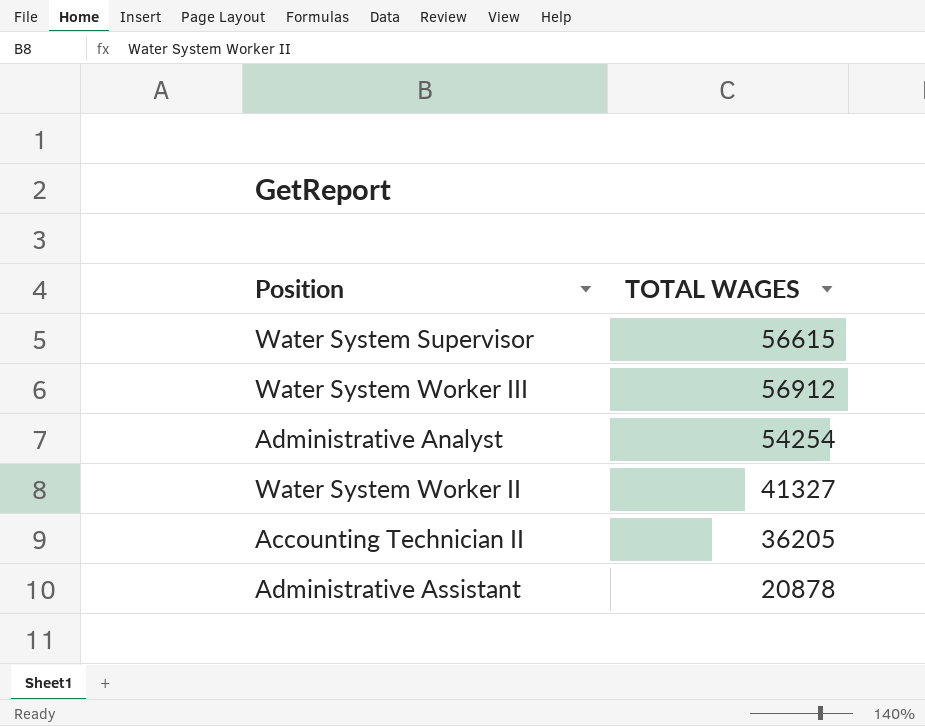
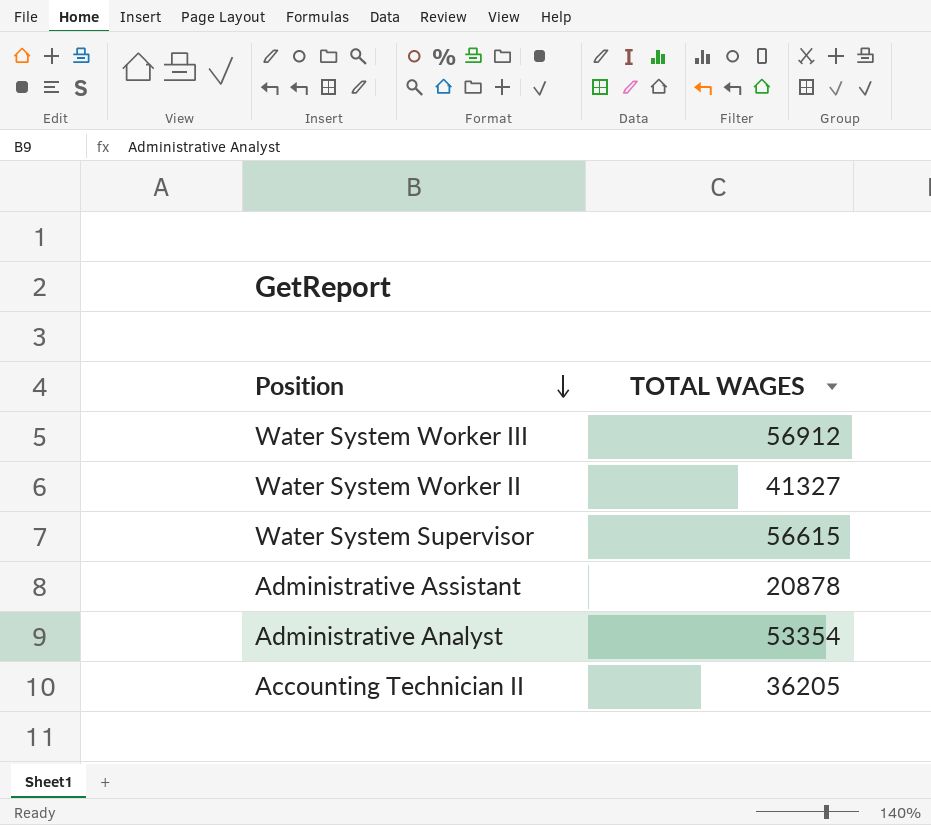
row order: none -> Position descending
Administrative Analyst | TOTAL WAGES: 54254 -> 53354

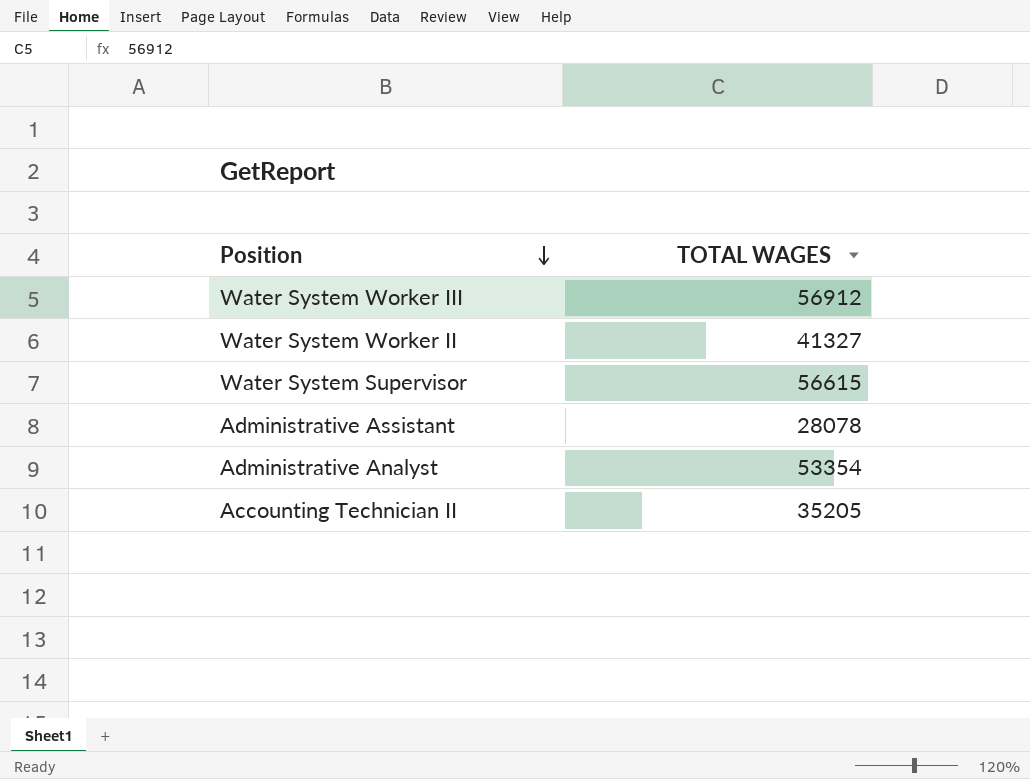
Administrative Assistant | TOTAL WAGES: 20878 -> 28078
Accounting Technician II | TOTAL WAGES: 36205 -> 35205

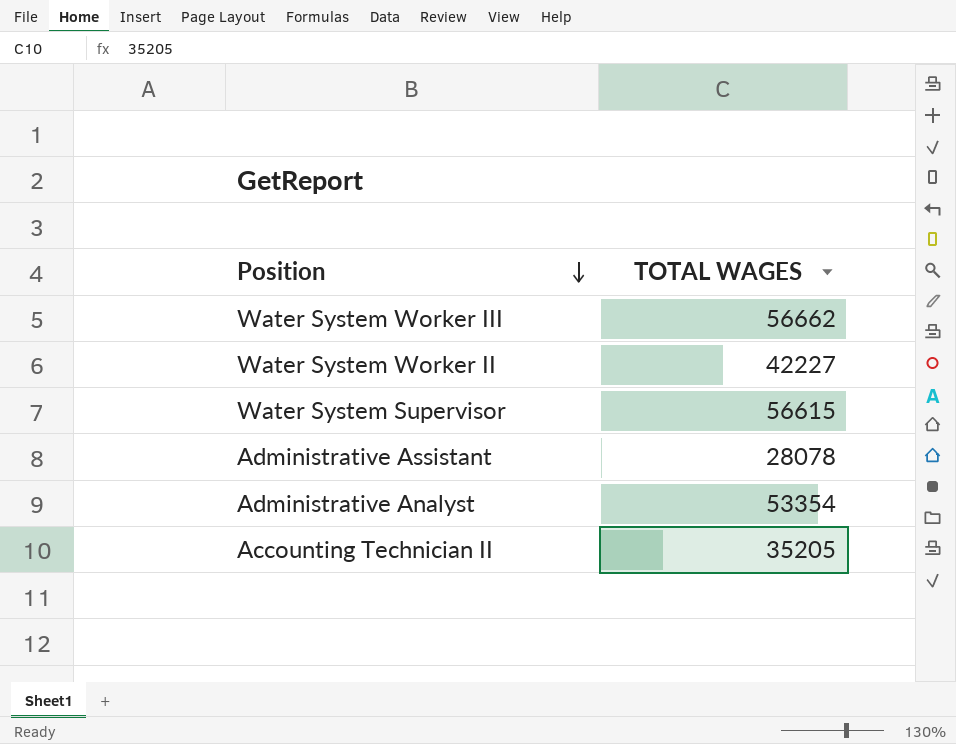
Water System Worker III | TOTAL WAGES: 56912 -> 56662
Water System Worker II | TOTAL WAGES: 41327 -> 42227

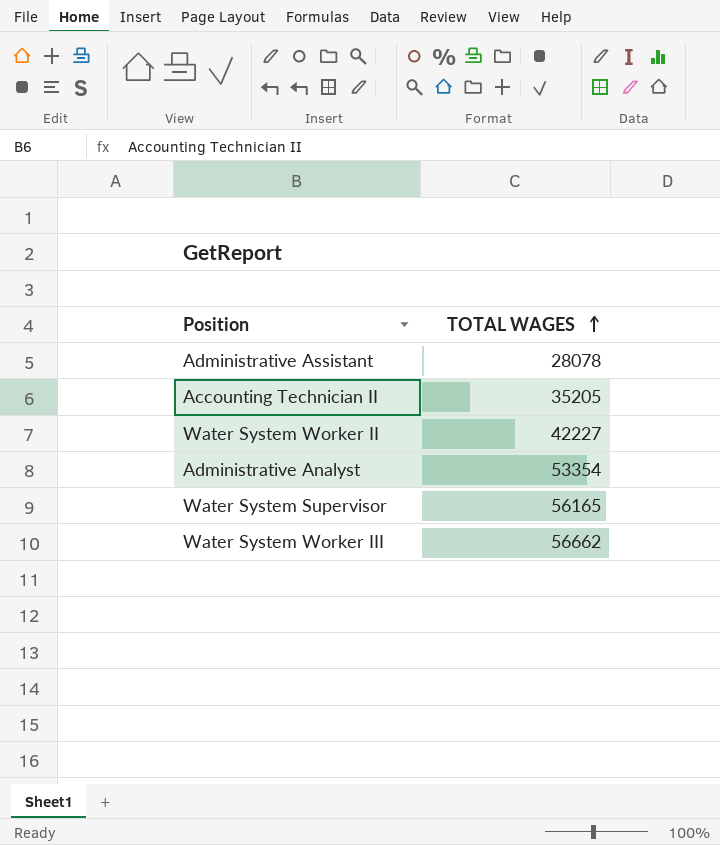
row order: Position descending -> TOTAL WAGES ascending
Water System Supervisor | TOTAL WAGES: 56615 -> 56165

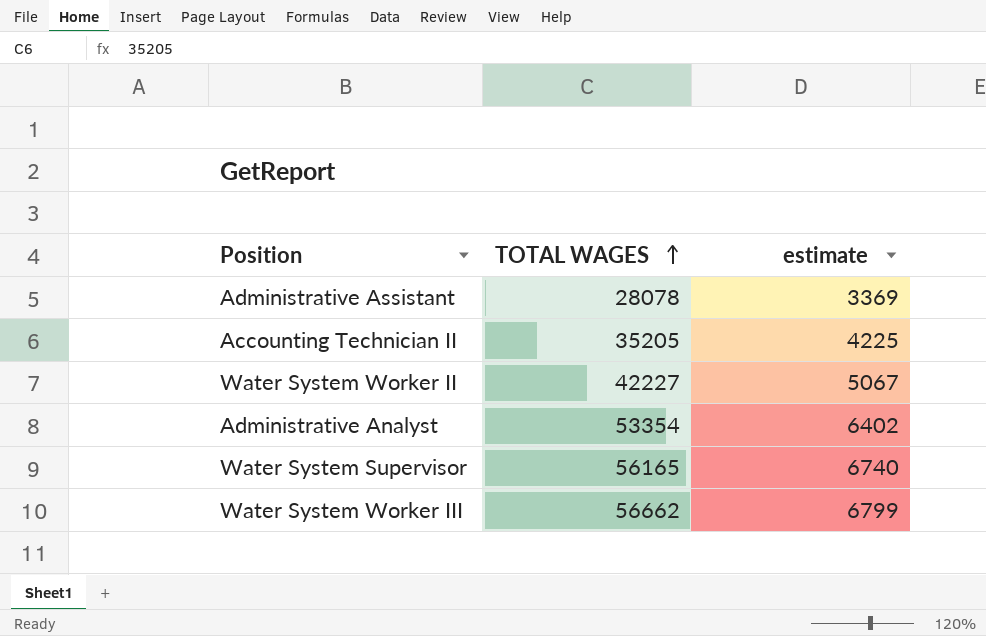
column estimate | formula: none -> [TOTAL WAGES] * 0.12

